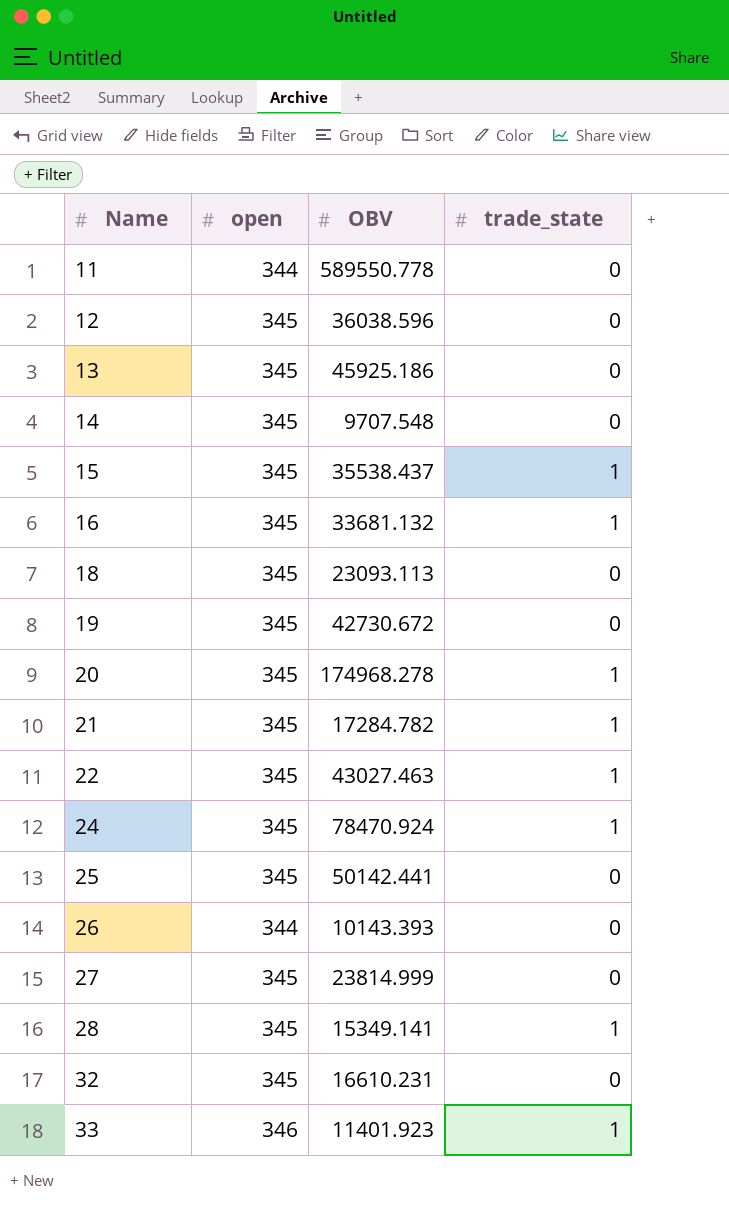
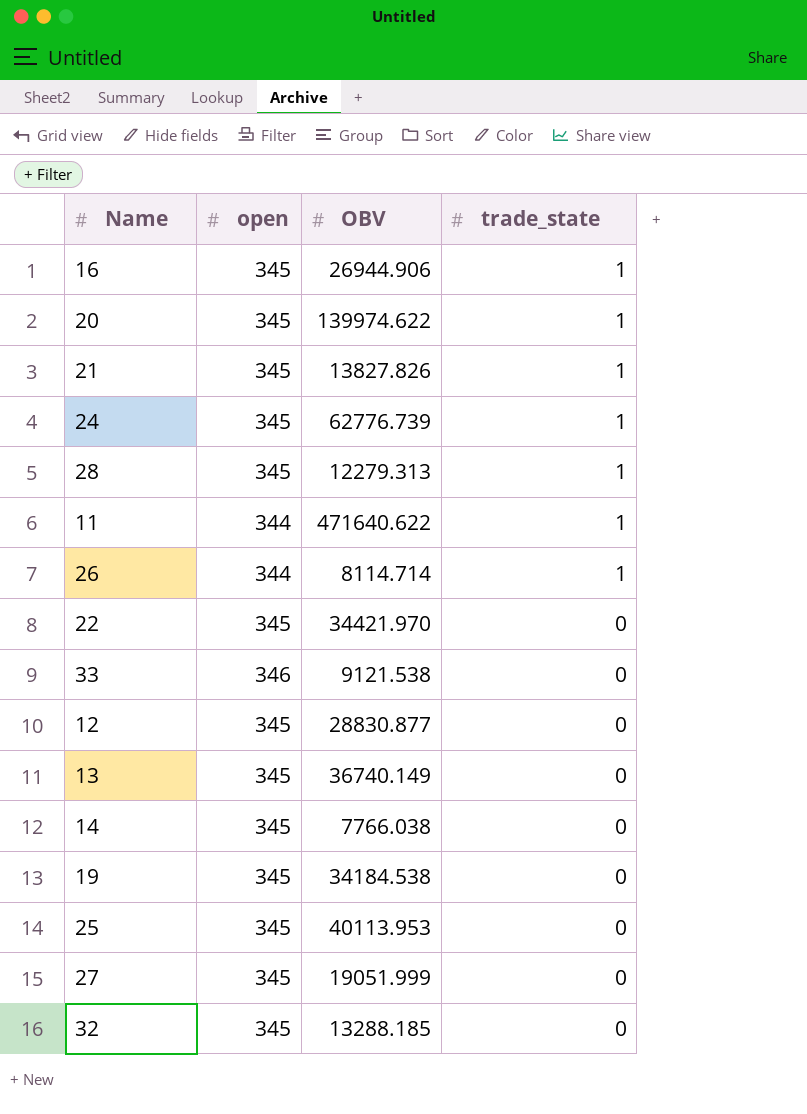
row order: Name ascending -> trade_state descending
row 15: 345 | 35538.437 | 1 -> none
row 18: 345 | 23093.113 | 0 -> none
16 | OBV: 33681.132 -> 26944.906
20 | OBV: 174968.278 -> 139974.622
21 | OBV: 17284.782 -> 13827.826
24 | OBV: 78470.924 -> 62776.739
28 | OBV: 15349.141 -> 12279.313
11 | OBV: 589550.778 -> 471640.622
11 | trade_state: 0 -> 1
26 | OBV: 10143.393 -> 8114.714
26 | trade_state: 0 -> 1
22 | OBV: 43027.463 -> 34421.970
22 | trade_state: 1 -> 0
33 | OBV: 11401.923 -> 9121.538
33 | trade_state: 1 -> 0
12 | OBV: 36038.596 -> 28830.877
13 | OBV: 45925.186 -> 36740.149
14 | OBV: 9707.548 -> 7766.038
19 | OBV: 42730.672 -> 34184.538
25 | OBV: 50142.441 -> 40113.953
27 | OBV: 23814.999 -> 19051.999
32 | OBV: 16610.231 -> 13288.185

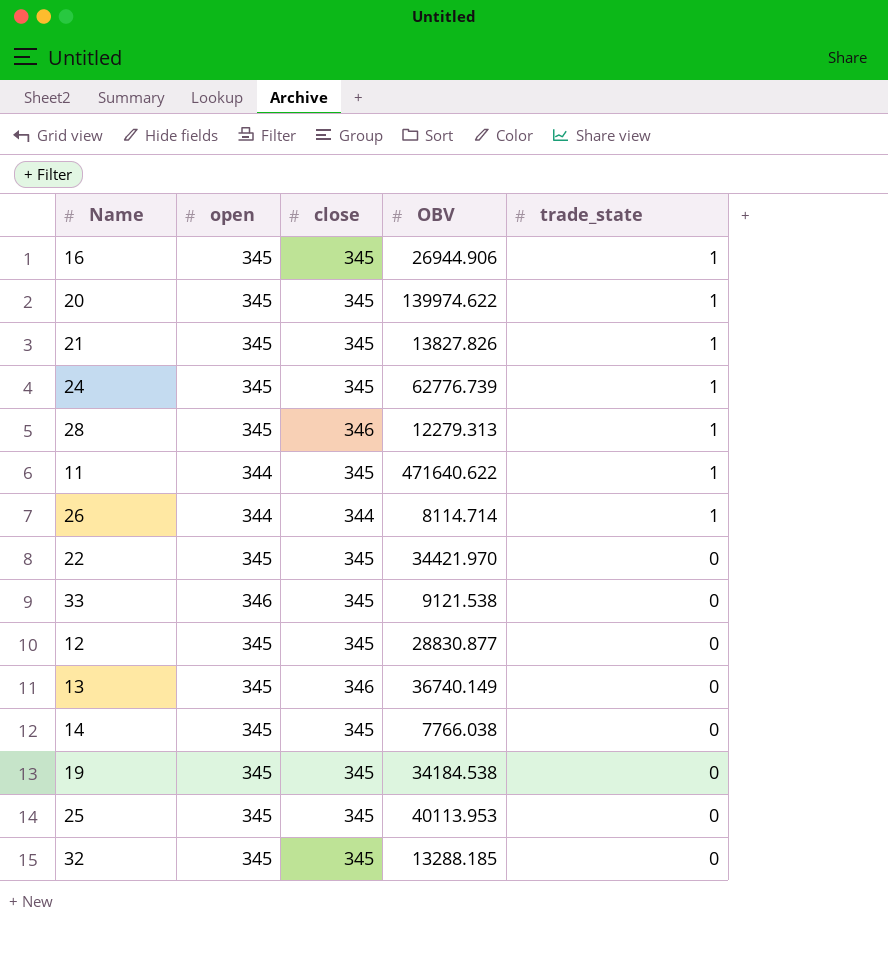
column close | position: none -> 3
row 27: 345 | 19051.999 | 0 -> none

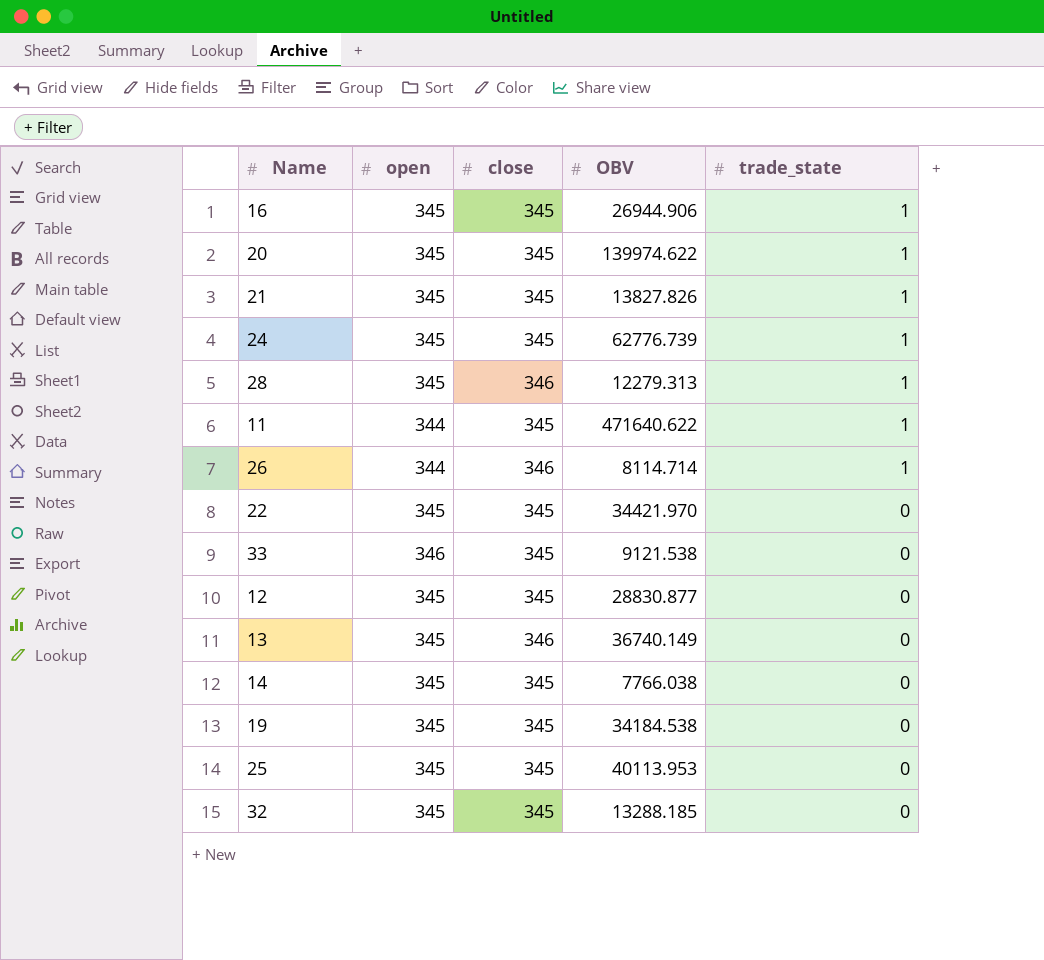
26 | close: 344 -> 346

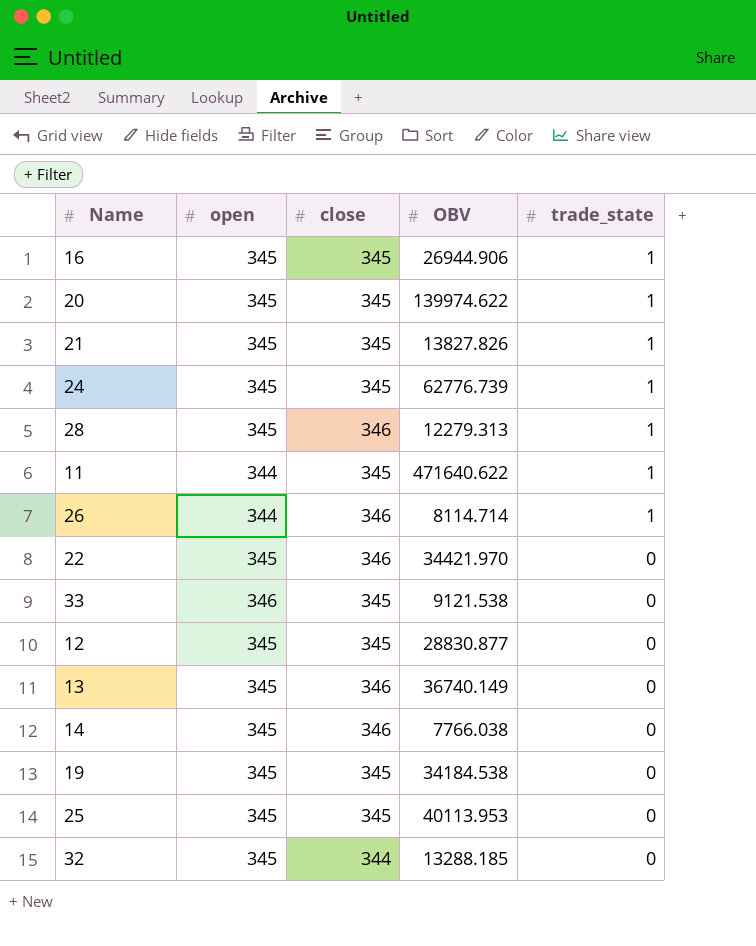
22 | close: 345 -> 346
14 | close: 345 -> 346
32 | close: 345 -> 344

